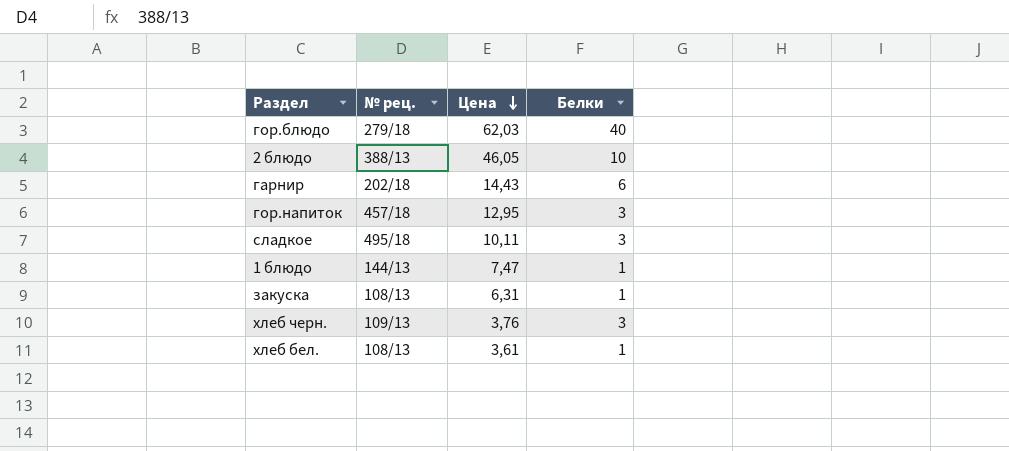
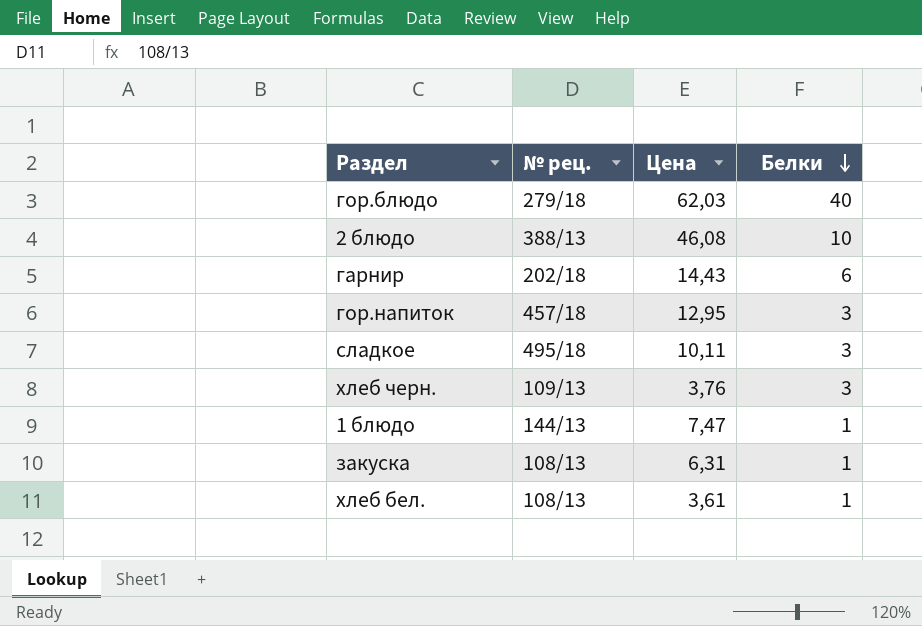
row order: Цена descending -> Белки descending
2 блюдо | Цена: 46,05 -> 46,08

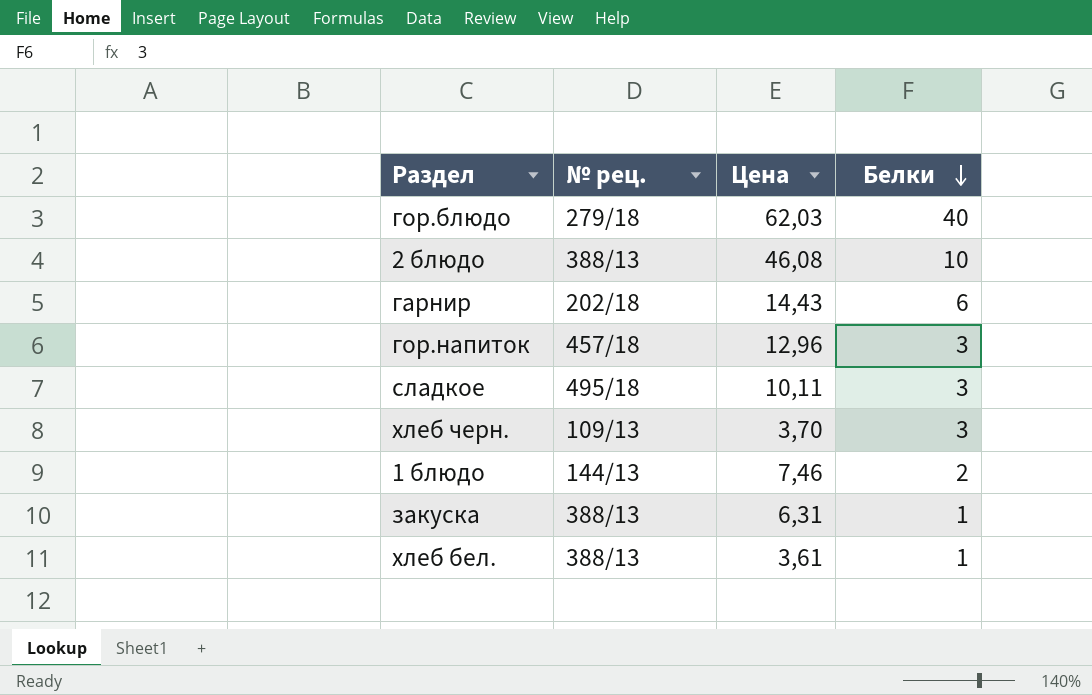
гор.напиток | Цена: 12,95 -> 12,96
хлеб черн. | Цена: 3,76 -> 3,70
1 блюдо | Цена: 7,47 -> 7,46
1 блюдо | Белки: 1 -> 2
закуска | № рец.: 108/13 -> 388/13
хлеб бел. | № рец.: 108/13 -> 388/13

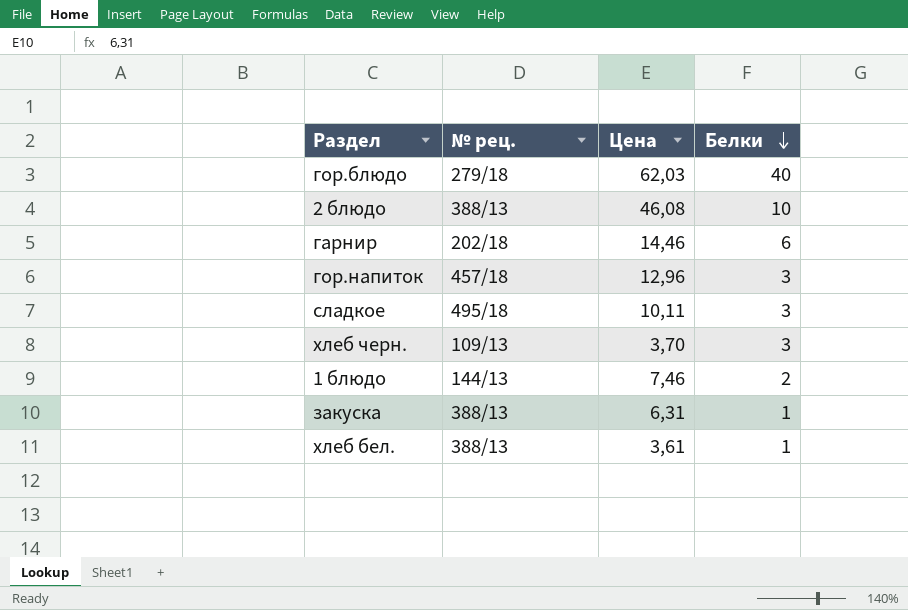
гарнир | Цена: 14,43 -> 14,46

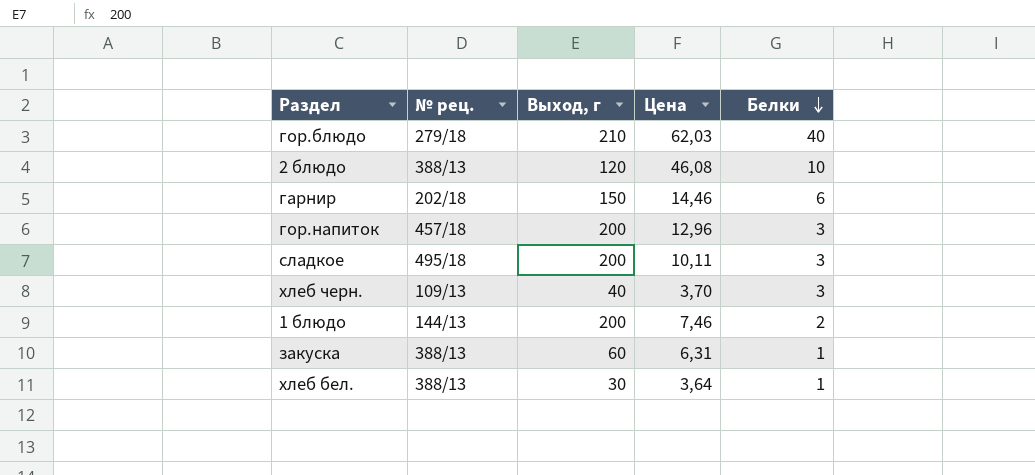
column Выход, г | position: none -> 3
хлеб бел. | Цена: 3,61 -> 3,64

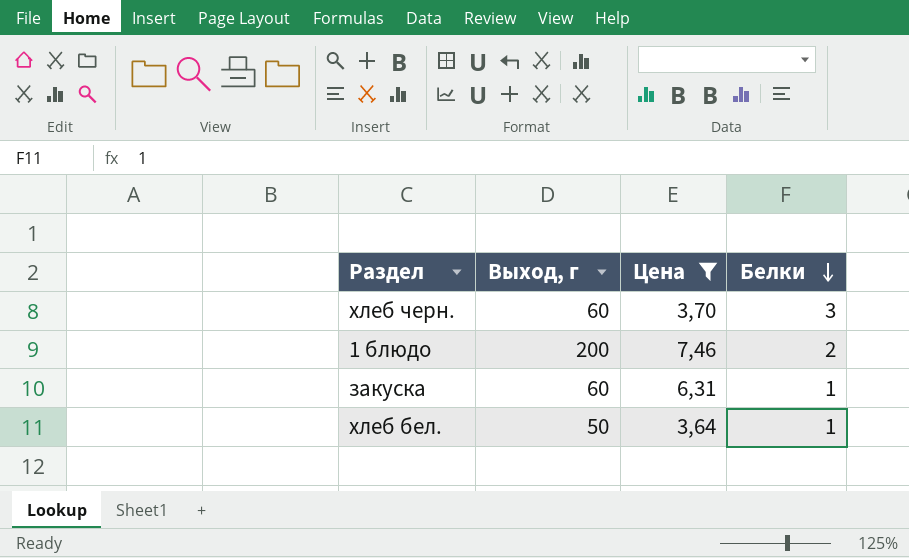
filter: none -> Цена <= 7,46
column № рец. | position: 2 -> none
хлеб черн. | Выход, г: 40 -> 60
хлеб бел. | Выход, г: 30 -> 50

